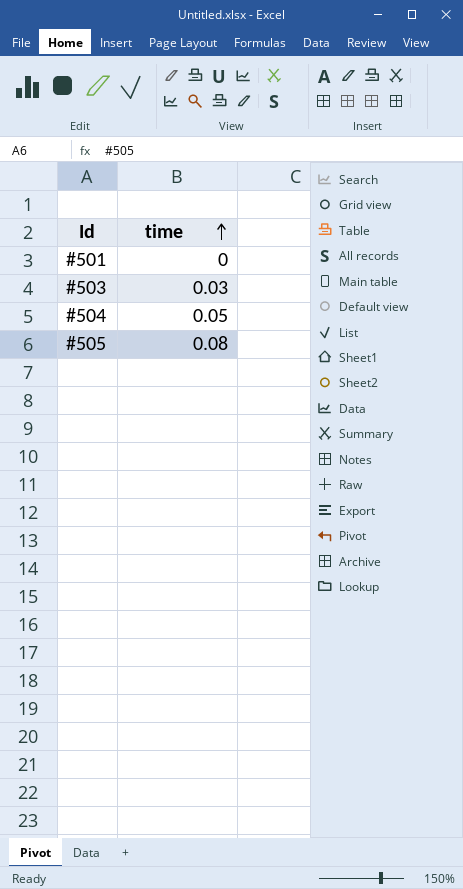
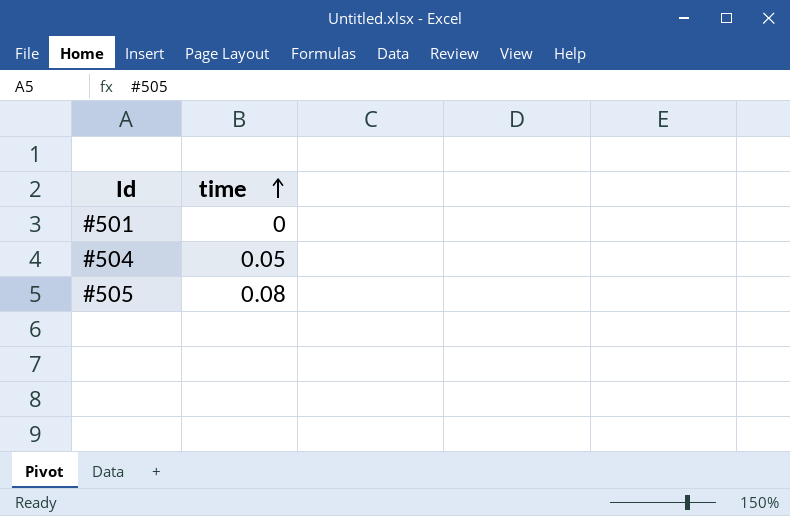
row #503: 0.03 -> none

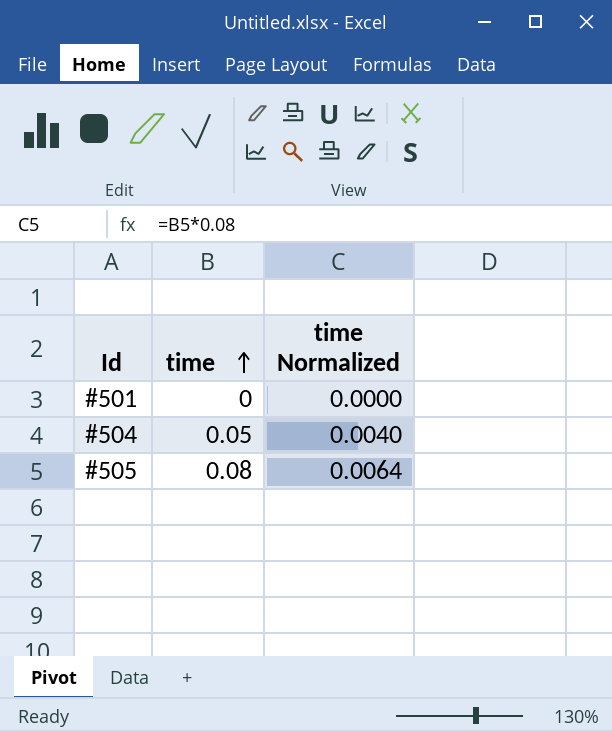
column time Normalized | formula: none -> [time] * 0.08

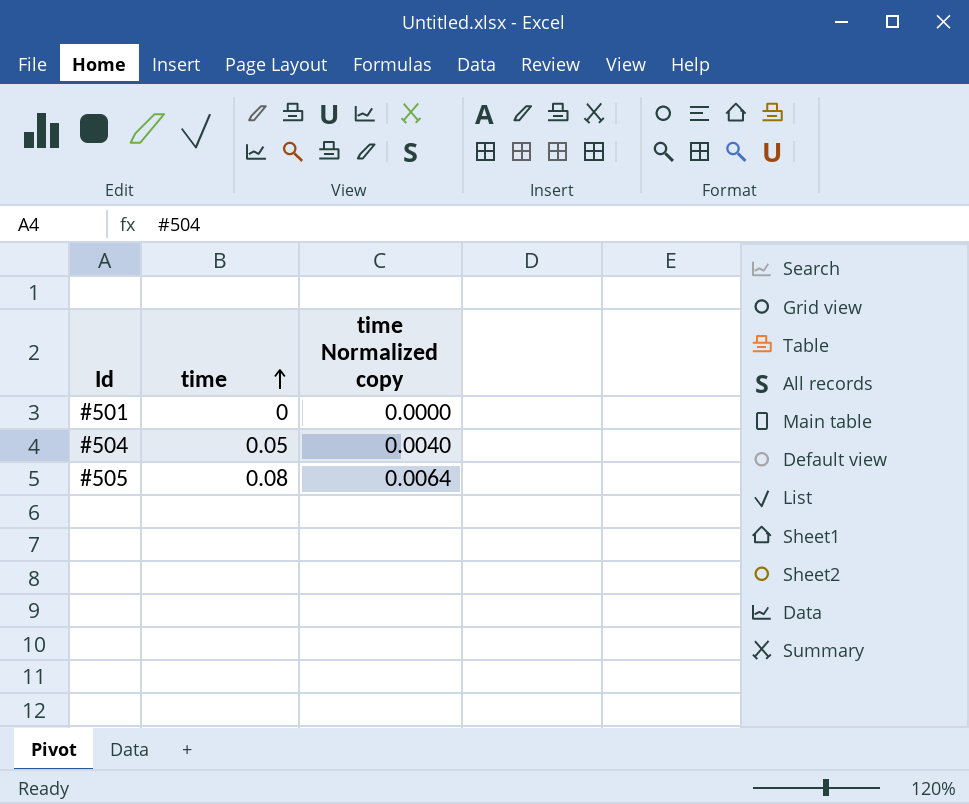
column name: time Normalized -> time Normalized copy

